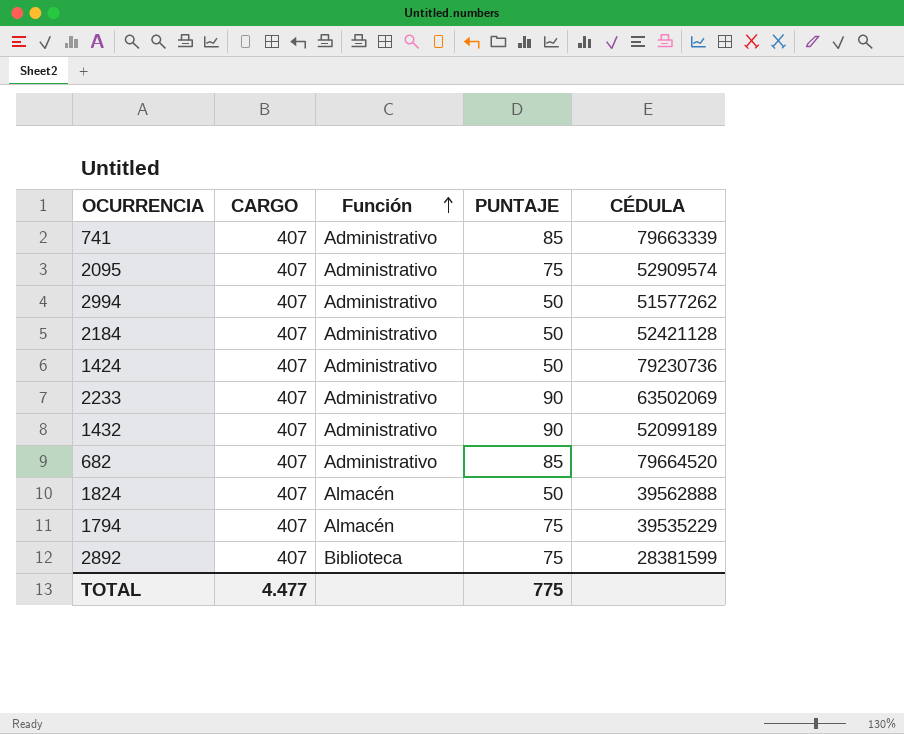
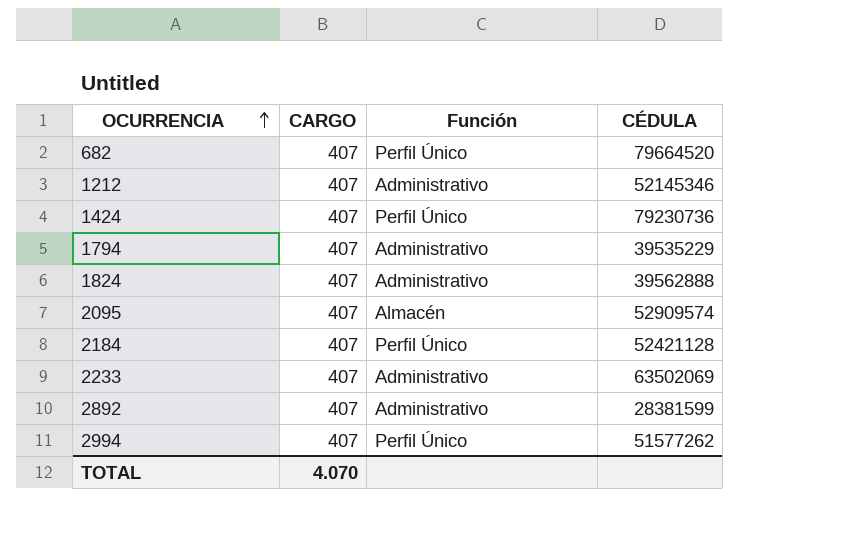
row order: Función ascending -> OCURRENCIA ascending
column PUNTAJE | position: 4 -> none
row 741: 407 | Administrativo | 85 | 79663339 -> none
row 1432: 407 | Administrativo | 90 | 52099189 -> none
682 | Función: Administrativo -> Perfil Único
row 1212: none -> 407 | Administrativo | 52145346
1424 | Función: Administrativo -> Perfil Único
1794 | Función: Almacén -> Administrativo
1824 | Función: Almacén -> Administrativo
2095 | Función: Administrativo -> Almacén
2184 | Función: Administrativo -> Perfil Único
2892 | Función: Biblioteca -> Administrativo
2994 | Función: Administrativo -> Perfil Único
TOTAL | CARGO: 4.477 -> 4.070

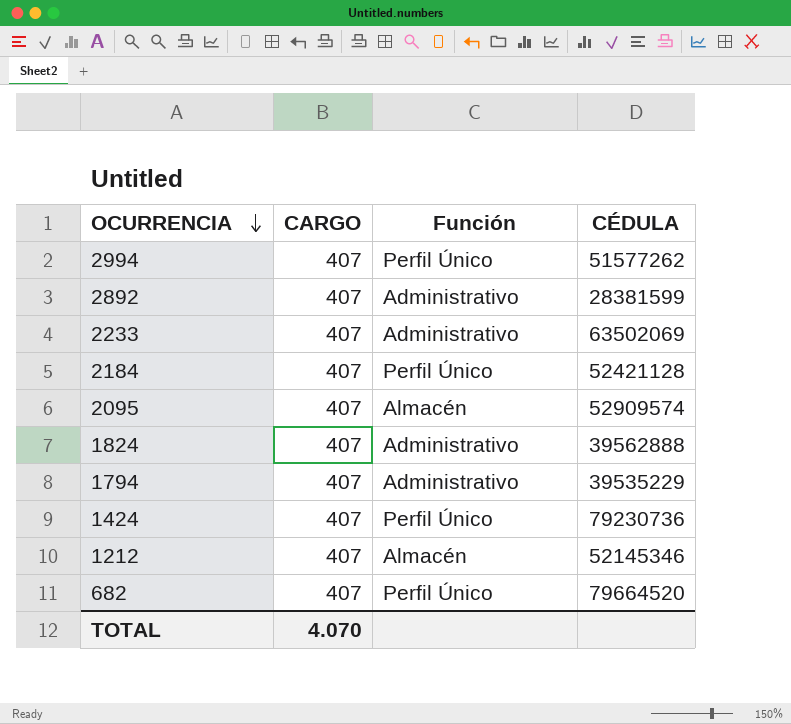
row order: OCURRENCIA ascending -> OCURRENCIA descending
1212 | Función: Administrativo -> Almacén

